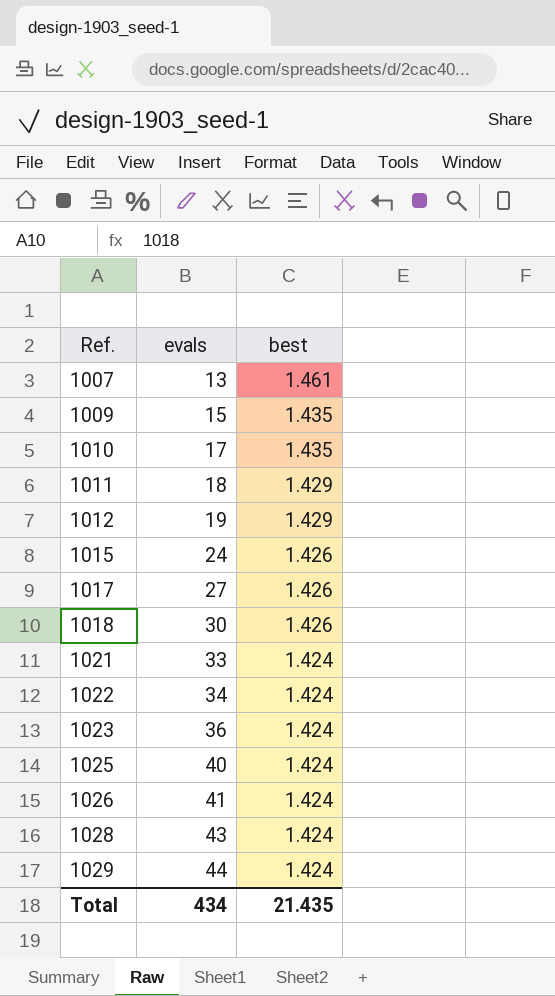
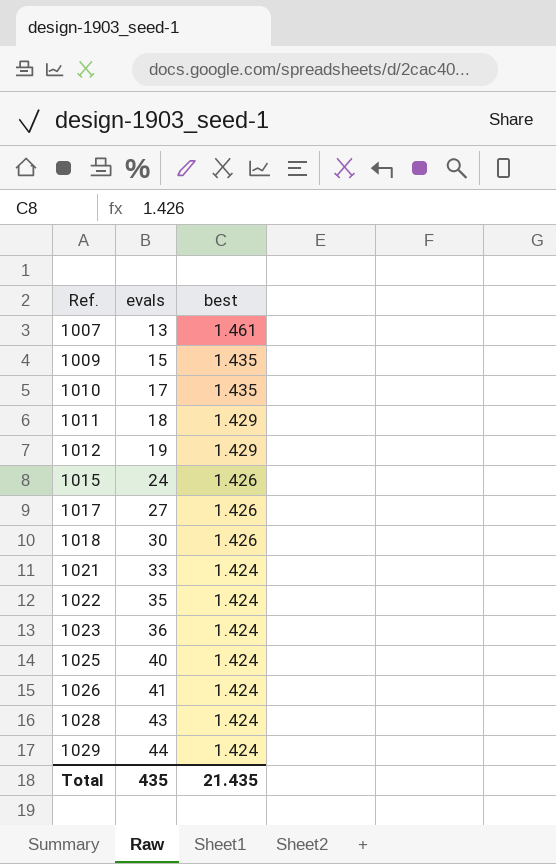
1022 | evals: 34 -> 35
Total | evals: 434 -> 435

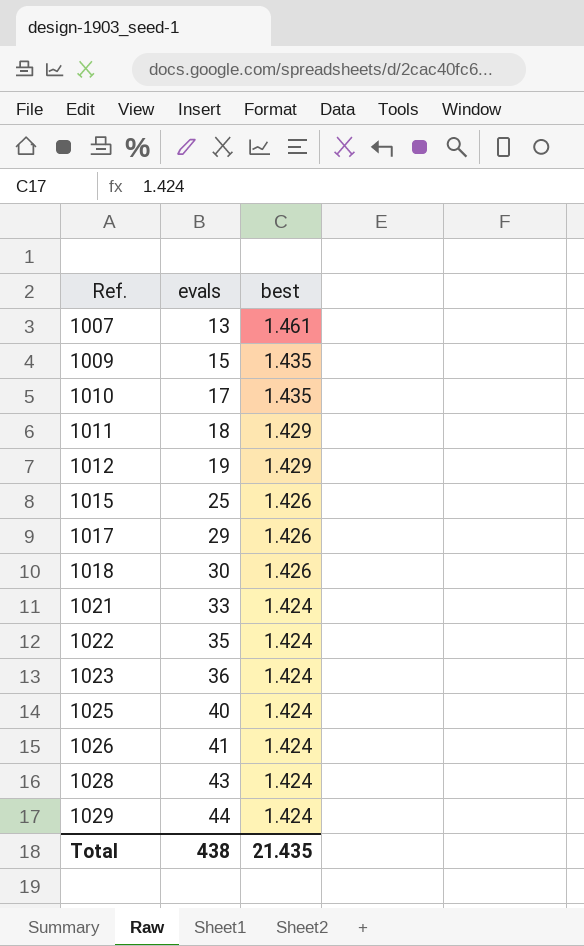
1015 | evals: 24 -> 25
1017 | evals: 27 -> 29
Total | evals: 435 -> 438

